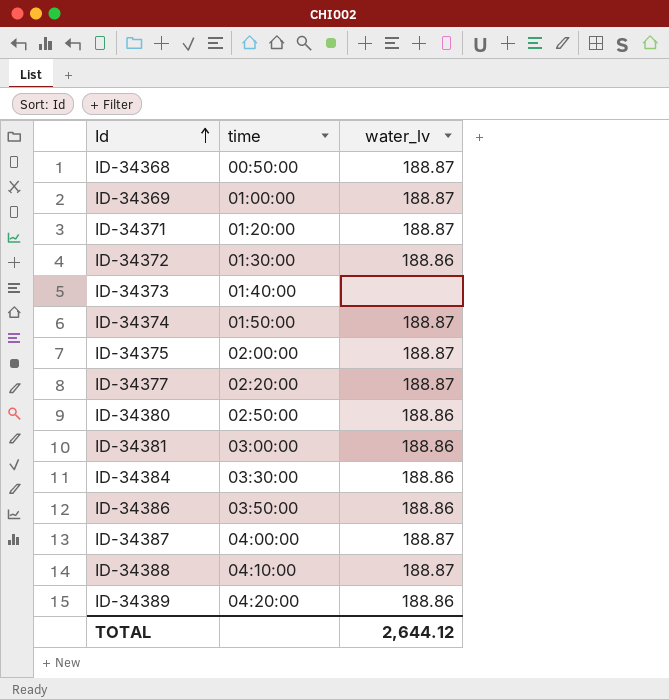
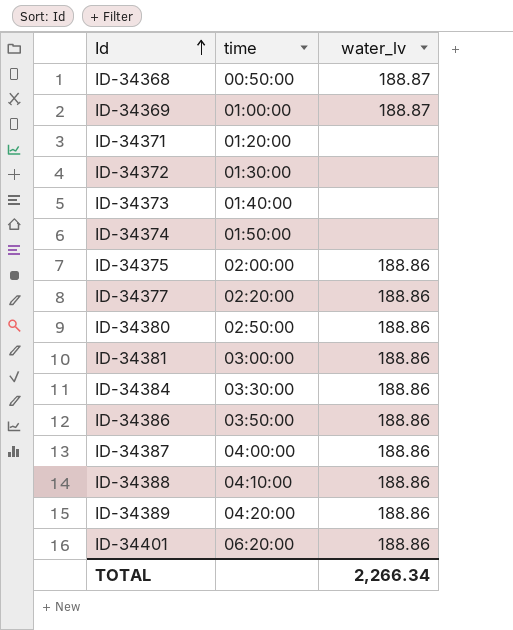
ID-34371 | water_lv: 188.87 -> none
ID-34372 | water_lv: 188.86 -> none
ID-34374 | water_lv: 188.87 -> none
ID-34375 | water_lv: 188.87 -> 188.86
ID-34377 | water_lv: 188.87 -> 188.86
ID-34387 | water_lv: 188.87 -> 188.86
ID-34388 | water_lv: 188.87 -> 188.86
row ID-34401: none -> 06:20:00 | 188.86
TOTAL | water_lv: 2,644.12 -> 2,266.34

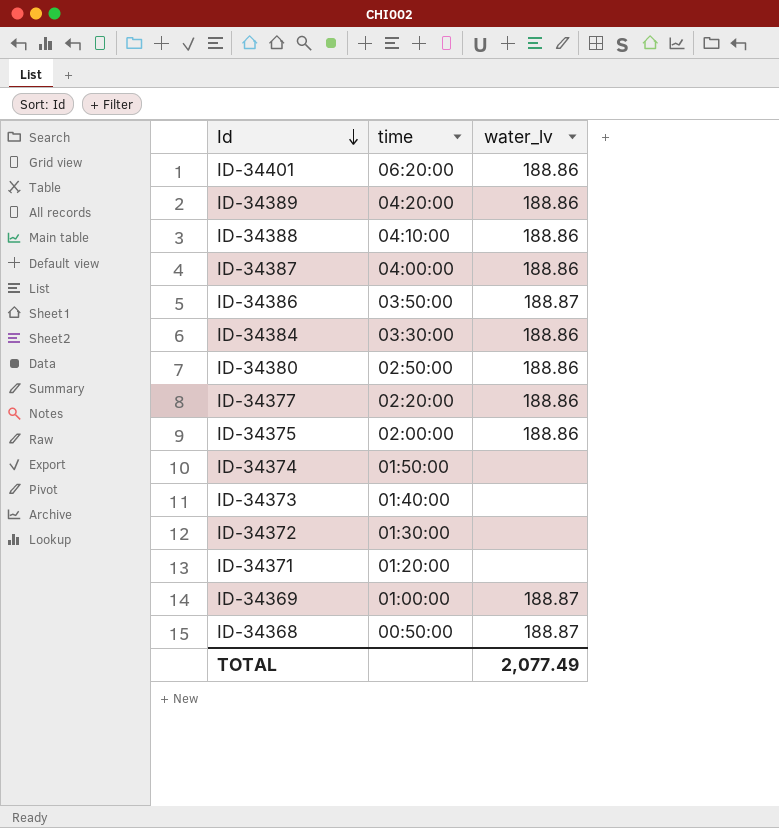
row order: Id ascending -> Id descending
row ID-34381: 03:00:00 | 188.86 -> none
ID-34386 | water_lv: 188.86 -> 188.87
TOTAL | water_lv: 2,266.34 -> 2,077.49

